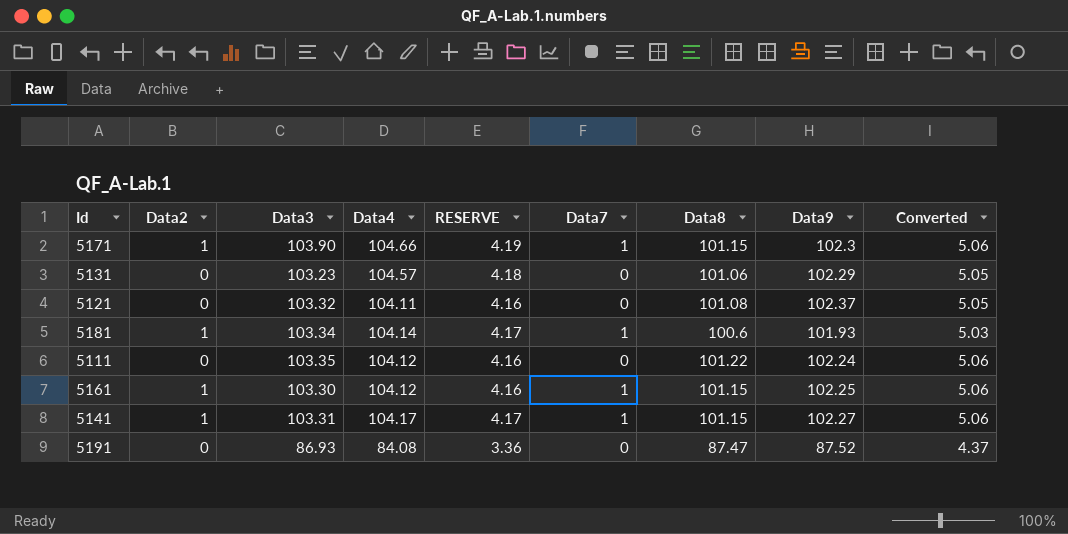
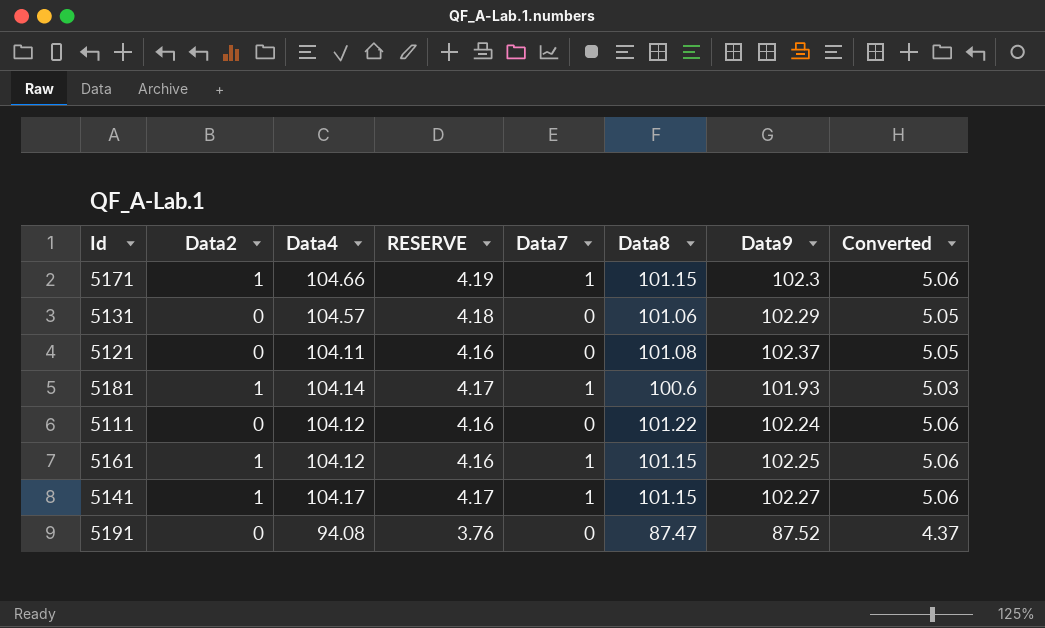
column Data3 | position: 3 -> none
5191 | Data4: 84.08 -> 94.08
5191 | RESERVE: 3.36 -> 3.76

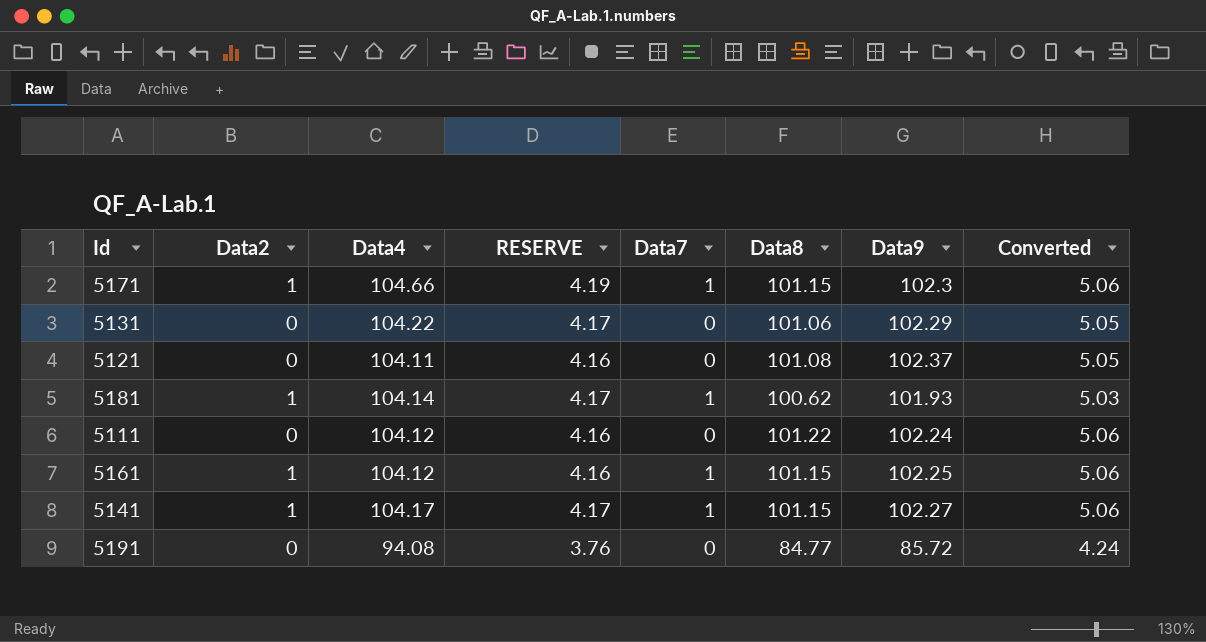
5131 | Data4: 104.57 -> 104.22
5131 | RESERVE: 4.18 -> 4.17
5181 | Data8: 100.6 -> 100.62
5191 | Data8: 87.47 -> 84.77
5191 | Data9: 87.52 -> 85.72
5191 | Converted: 4.37 -> 4.24

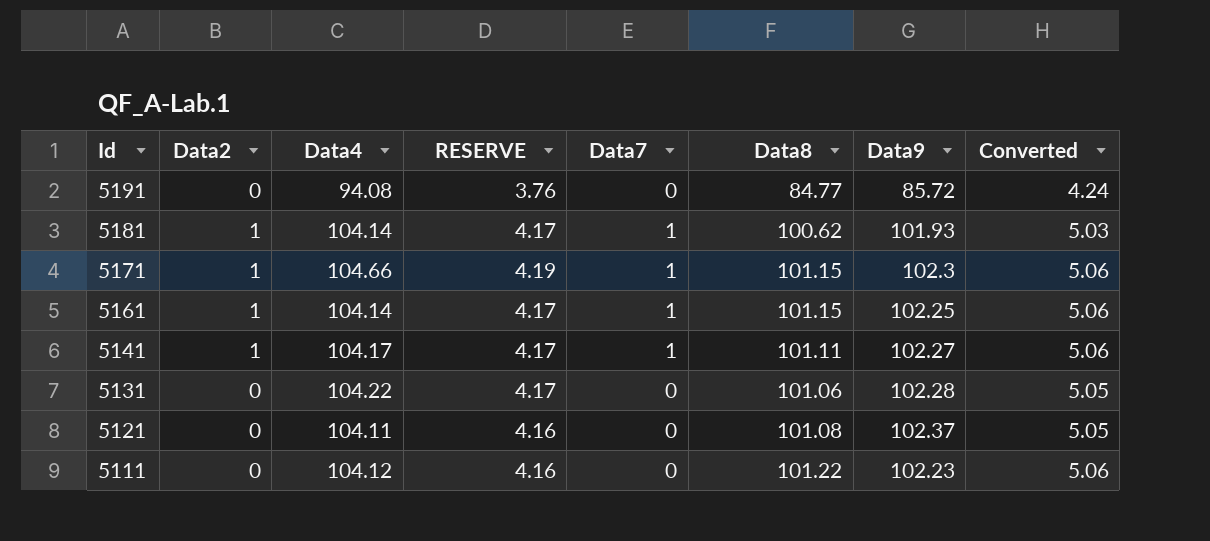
row order: none -> Id descending
5161 | Data4: 104.12 -> 104.14
5161 | RESERVE: 4.16 -> 4.17
5141 | Data8: 101.15 -> 101.11
5131 | Data9: 102.29 -> 102.28
5111 | Data9: 102.24 -> 102.23

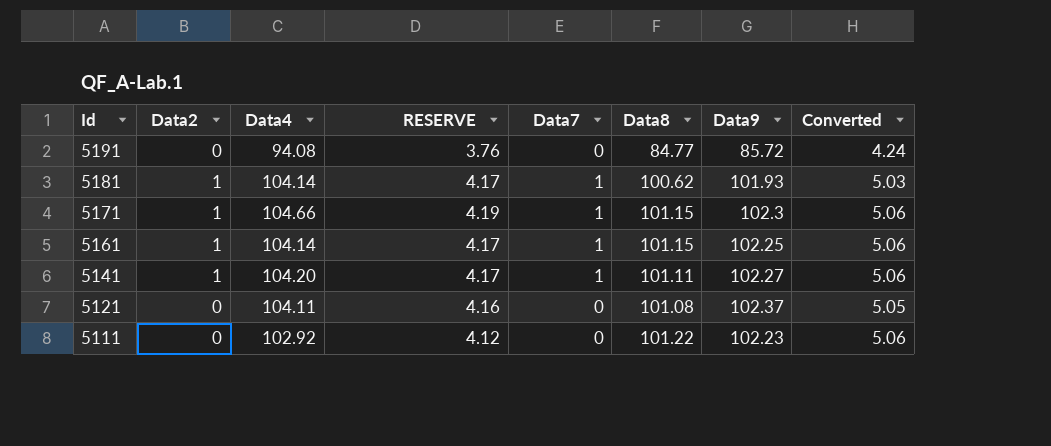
row 5131: 0 | 104.22 | 4.17 | 0 | 101.06 | 102.28 | 5.05 -> none
5141 | Data4: 104.17 -> 104.20
5111 | Data4: 104.12 -> 102.92
5111 | RESERVE: 4.16 -> 4.12

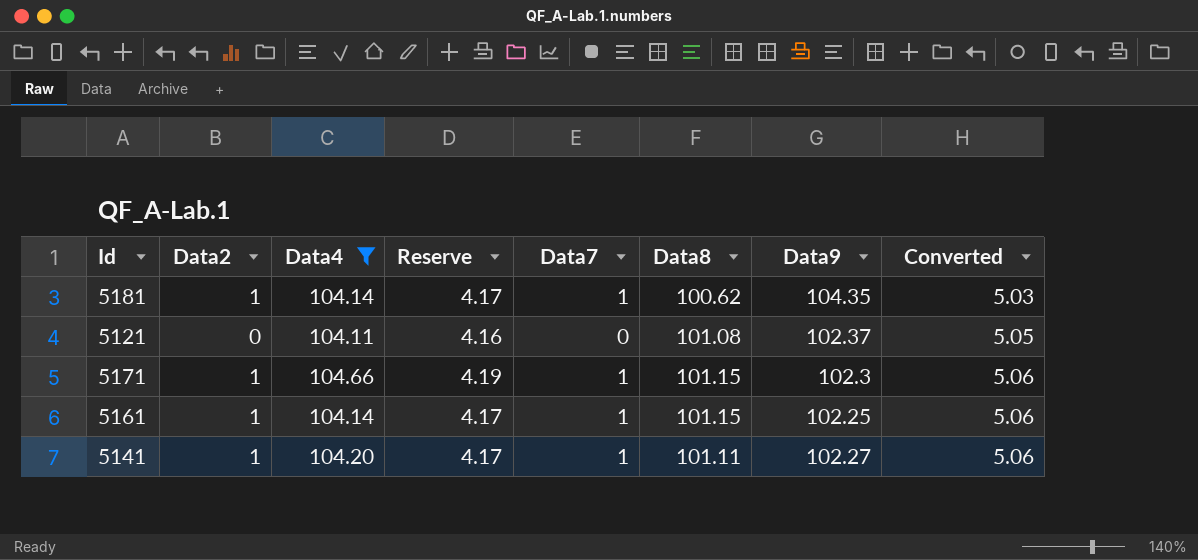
filter: none -> Data4 >= 104.11
row order: Id descending -> Converted ascending
column name: RESERVE -> Reserve
5181 | Data9: 101.93 -> 104.35

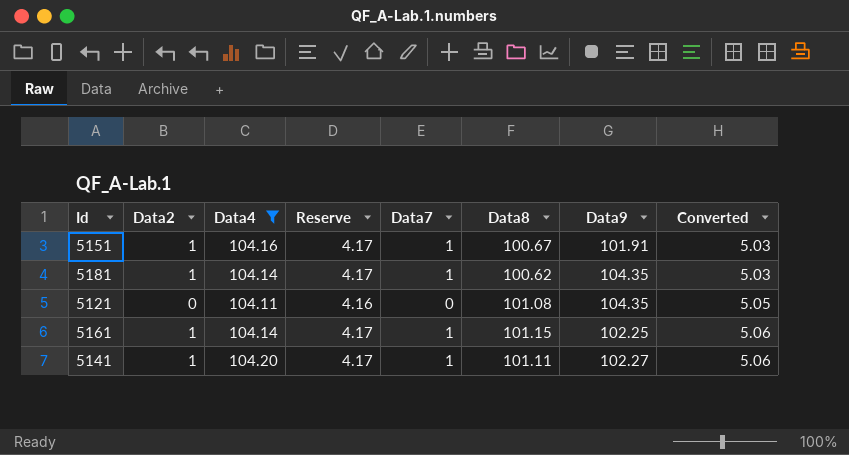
row 5171: 1 | 104.66 | 4.19 | 1 | 101.15 | 102.3 | 5.06 -> none
row 5151: none -> 1 | 104.16 | 4.17 | 1 | 100.67 | 101.91 | 5.03
5121 | Data9: 102.37 -> 104.35

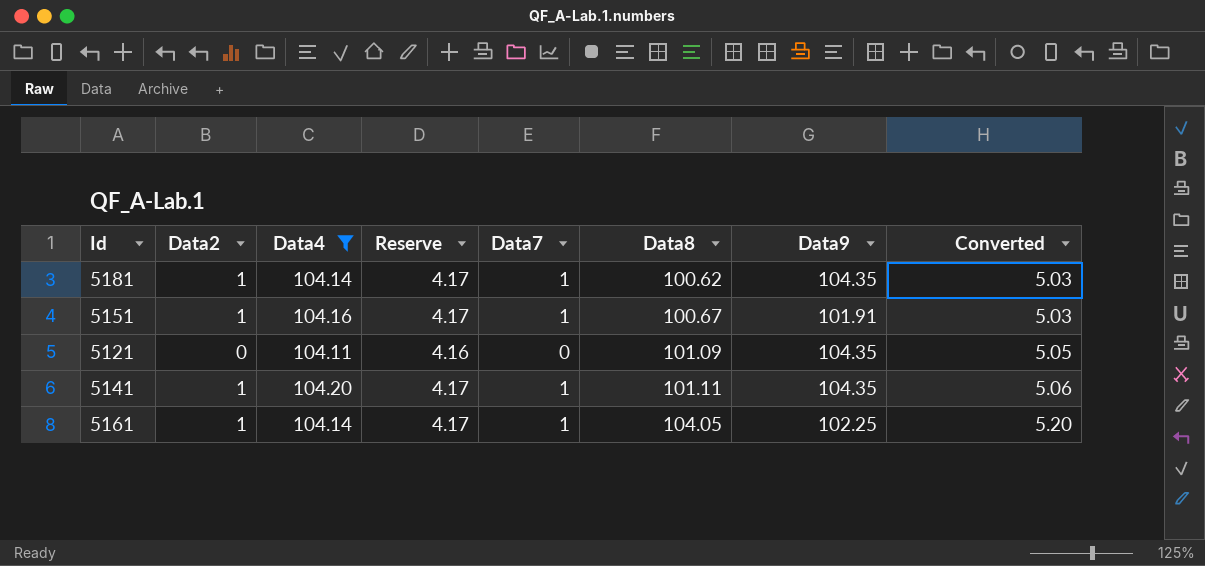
row order: Converted ascending -> Data8 ascending
5121 | Data8: 101.08 -> 101.09
5141 | Data9: 102.27 -> 104.35
5161 | Data8: 101.15 -> 104.05
5161 | Converted: 5.06 -> 5.20

